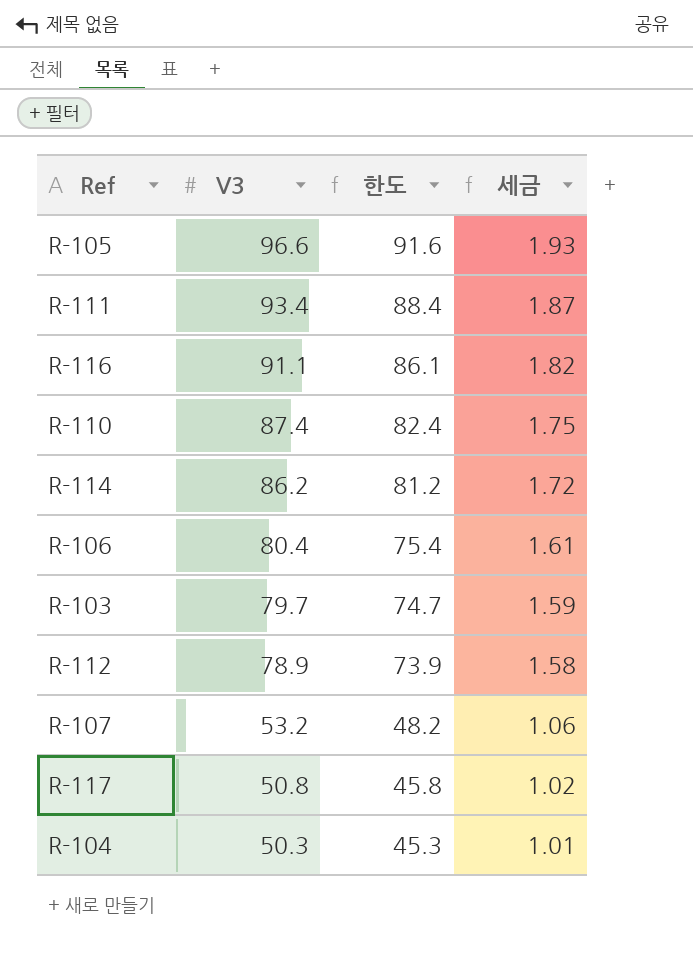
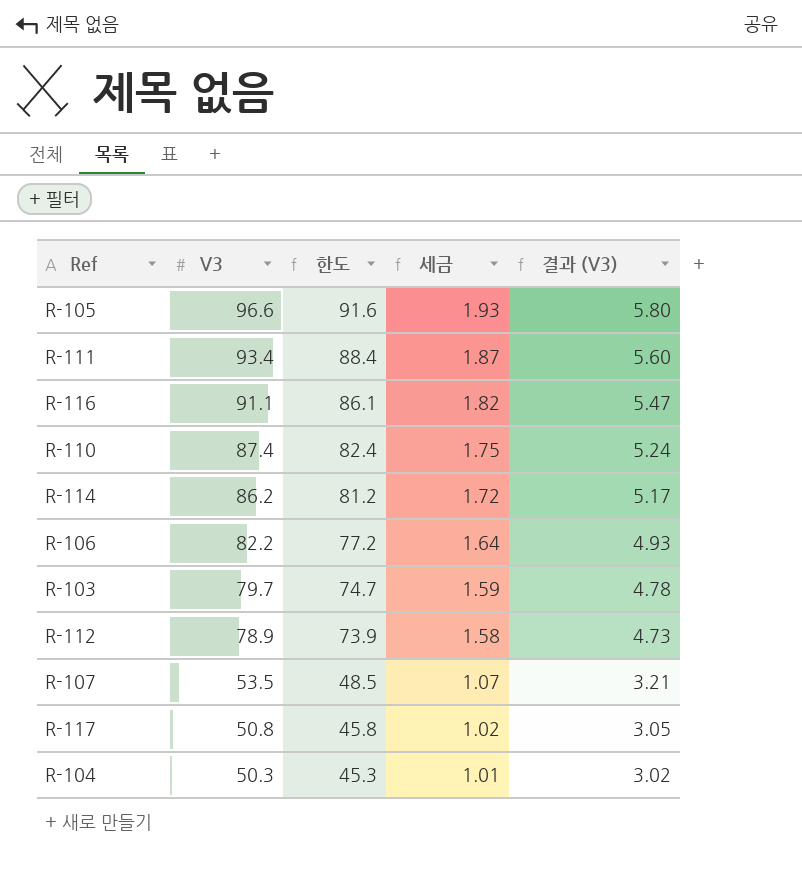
column 결과 (V3) | formula: none -> [V3] * 0.06
R-106 | V3: 80.4 -> 82.2
R-106 | 한도: 75.4 -> 77.2
R-106 | 세금: 1.61 -> 1.64
R-107 | V3: 53.2 -> 53.5
R-107 | 한도: 48.2 -> 48.5
R-107 | 세금: 1.06 -> 1.07

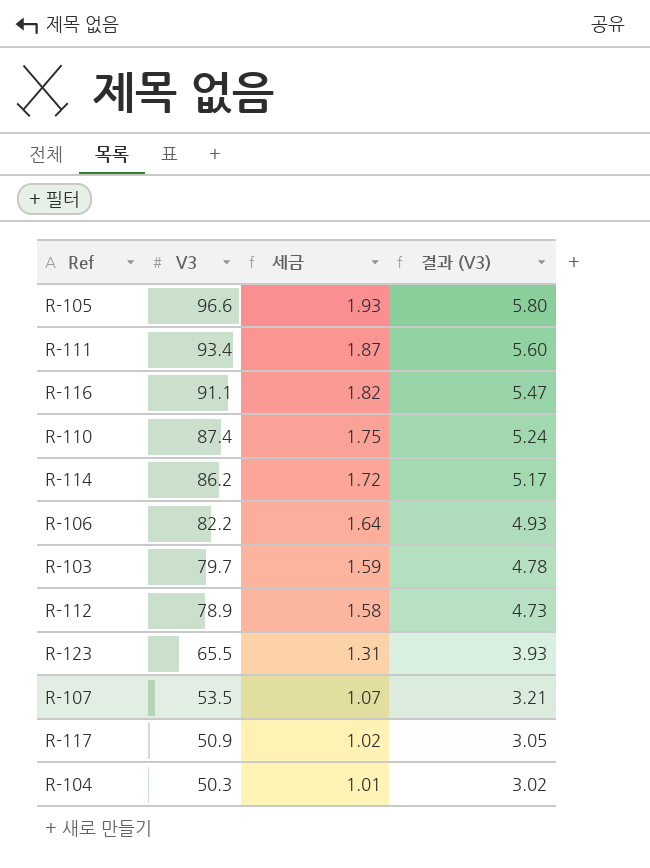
column 한도 | formula: [V3] - 5 -> none
row R-123: none -> 65.5 | 1.31 | 3.93
R-117 | V3: 50.8 -> 50.9

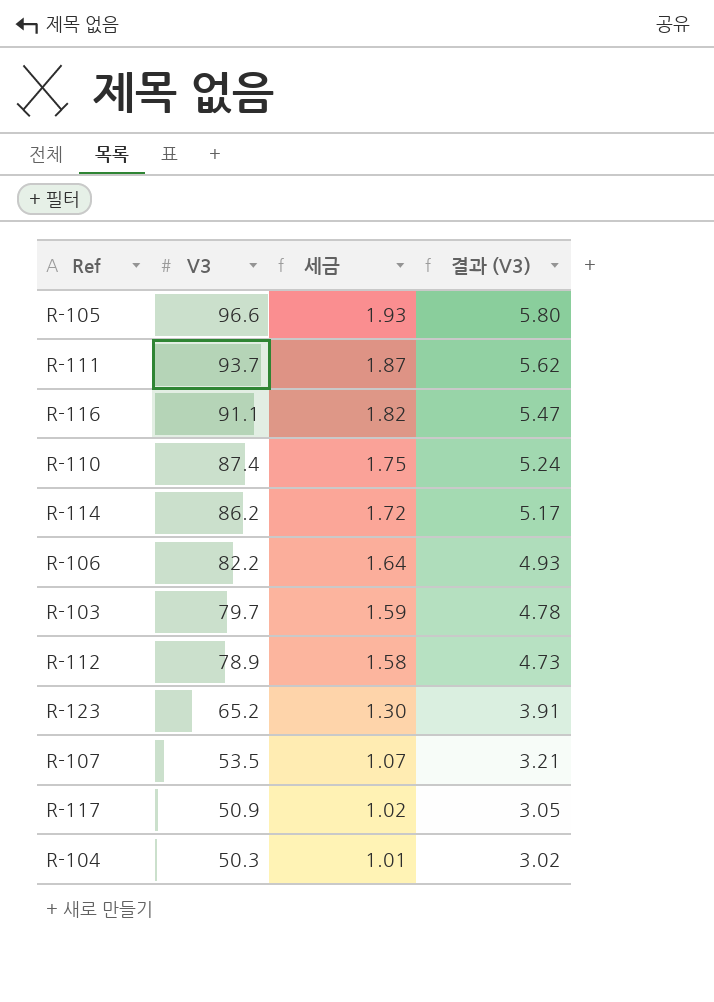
R-111 | V3: 93.4 -> 93.7
R-111 | 결과 (V3): 5.60 -> 5.62
R-123 | V3: 65.5 -> 65.2
R-123 | 세금: 1.31 -> 1.30
R-123 | 결과 (V3): 3.93 -> 3.91

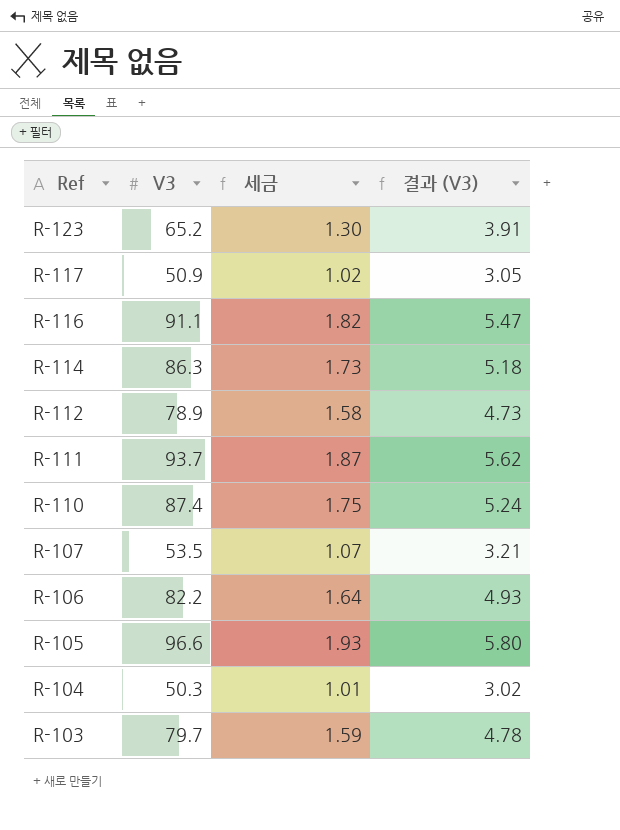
row order: V3 descending -> Ref descending
R-114 | V3: 86.2 -> 86.3
R-114 | 세금: 1.72 -> 1.73
R-114 | 결과 (V3): 5.17 -> 5.18

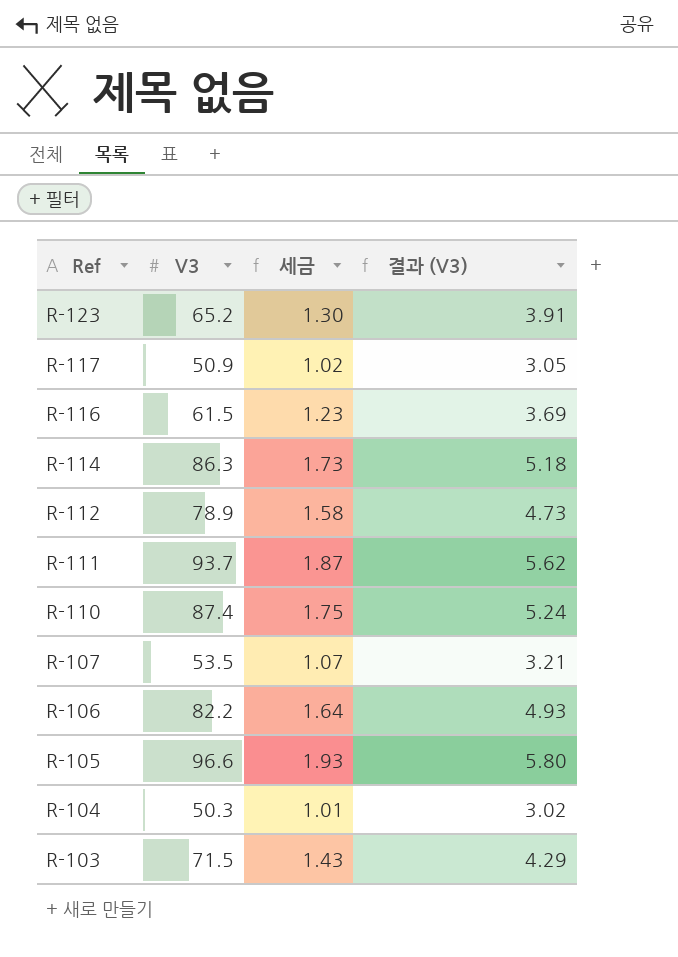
R-116 | V3: 91.1 -> 61.5
R-116 | 세금: 1.82 -> 1.23
R-116 | 결과 (V3): 5.47 -> 3.69
R-103 | V3: 79.7 -> 71.5
R-103 | 세금: 1.59 -> 1.43
R-103 | 결과 (V3): 4.78 -> 4.29

